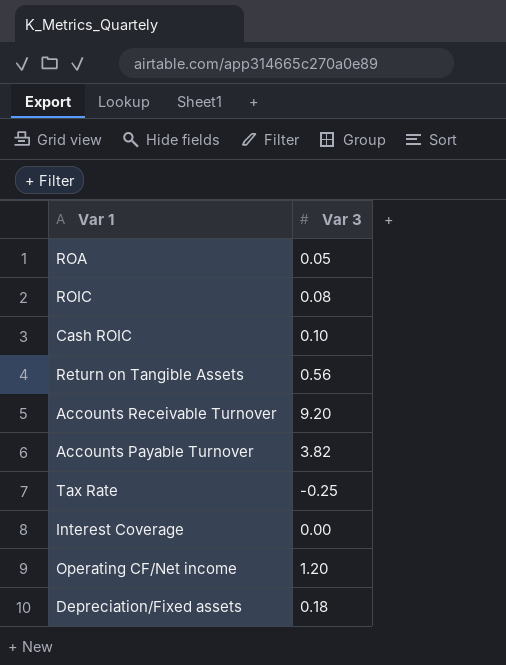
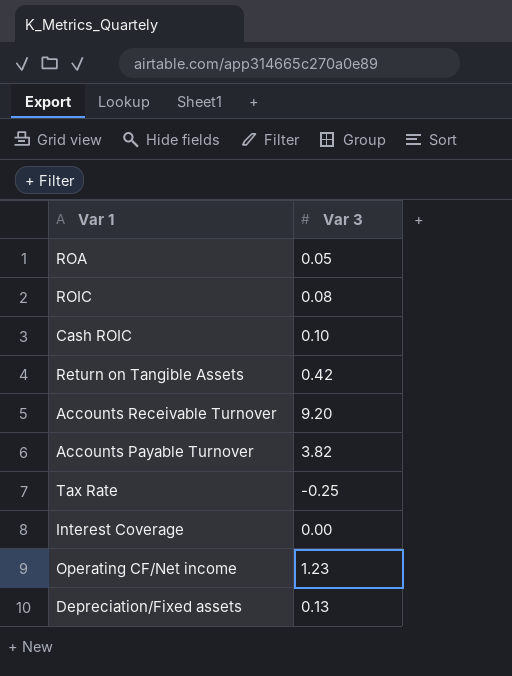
Return on Tangible Assets | Var 3: 0.56 -> 0.42
Operating CF/Net income | Var 3: 1.20 -> 1.23
Depreciation/Fixed assets | Var 3: 0.18 -> 0.13

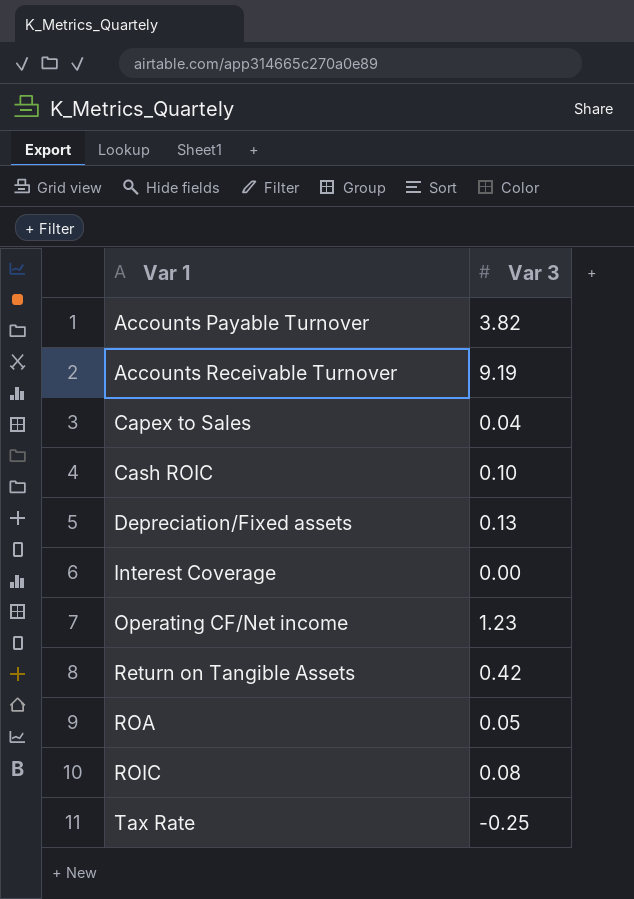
row order: none -> Var 1 ascending
Accounts Receivable Turnover | Var 3: 9.20 -> 9.19
row Capex to Sales: none -> 0.04

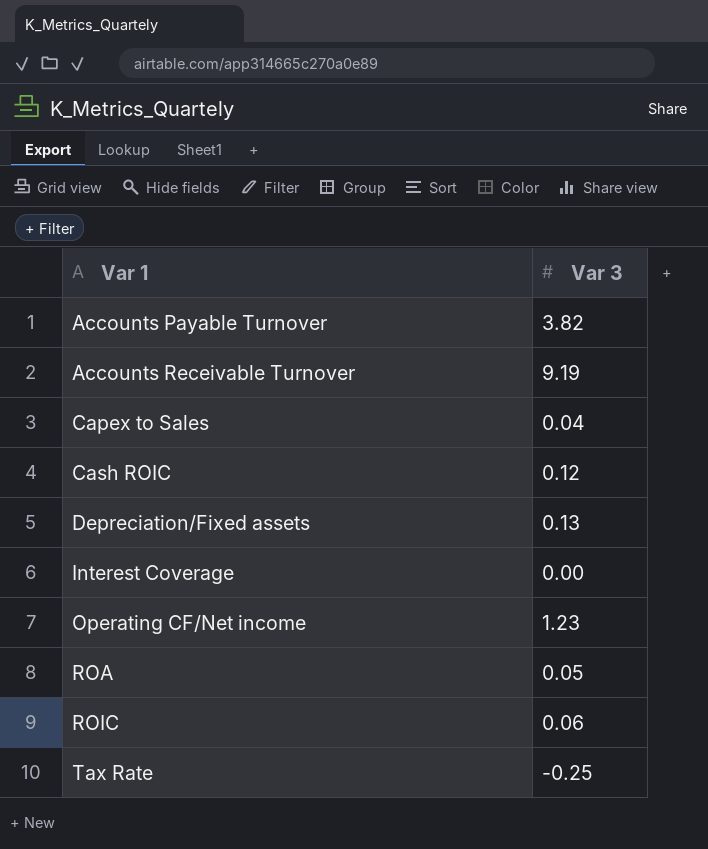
row Return on Tangible Assets: 0.42 -> none
Cash ROIC | Var 3: 0.10 -> 0.12
ROIC | Var 3: 0.08 -> 0.06

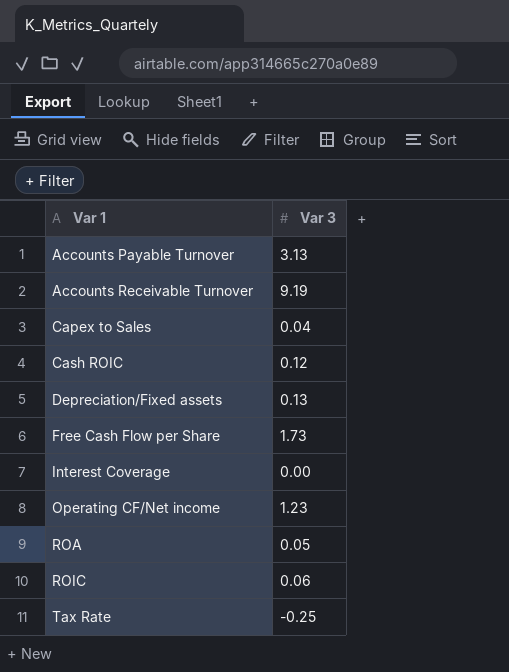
Accounts Payable Turnover | Var 3: 3.82 -> 3.13
row Free Cash Flow per Share: none -> 1.73

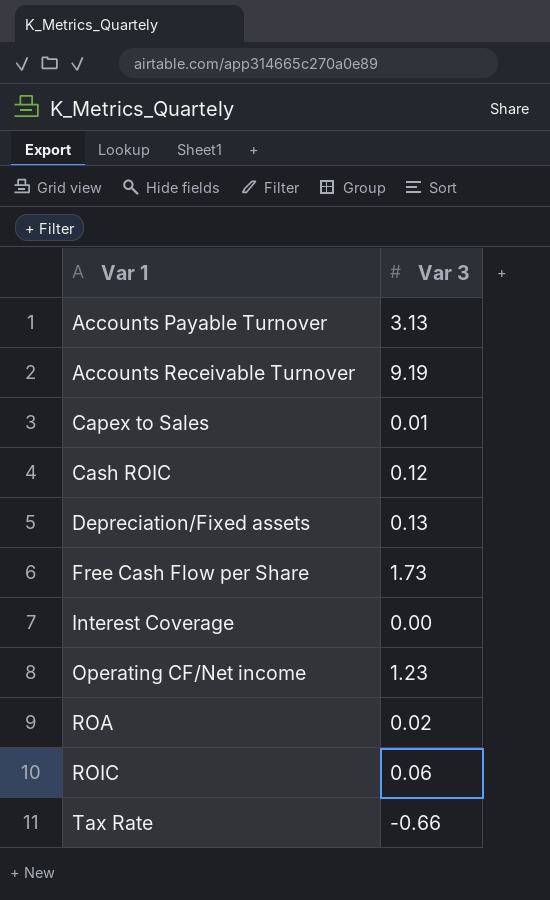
Capex to Sales | Var 3: 0.04 -> 0.01
ROA | Var 3: 0.05 -> 0.02
Tax Rate | Var 3: -0.25 -> -0.66

